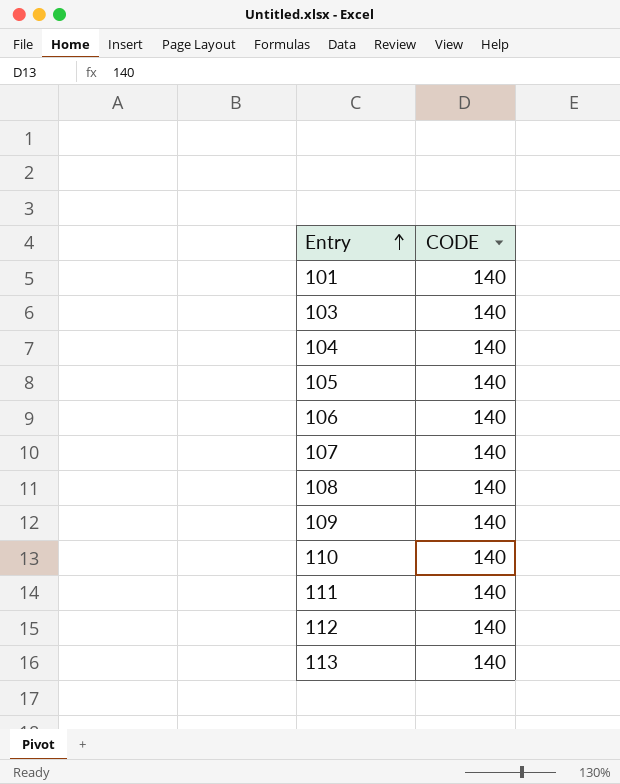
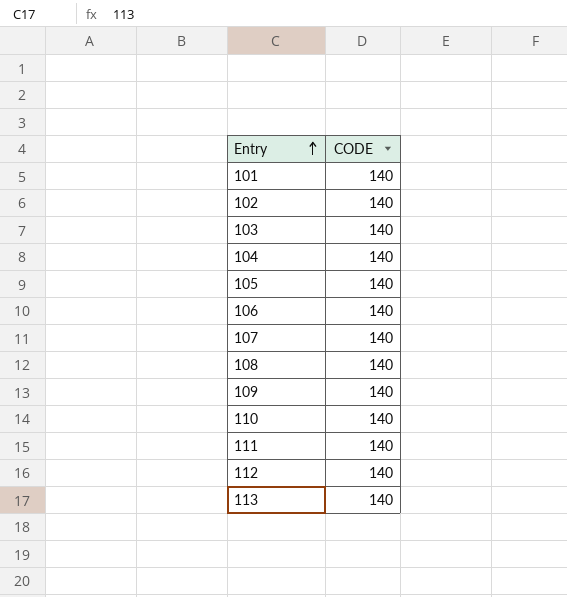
row 102: none -> 140

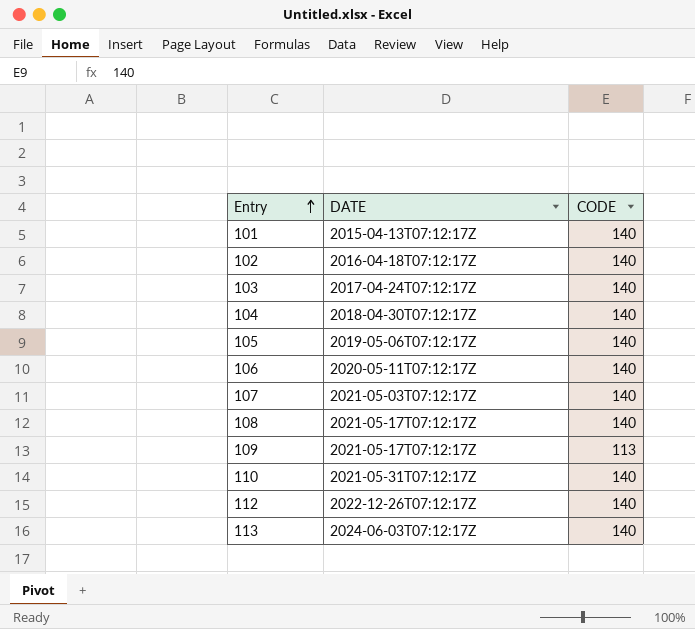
column DATE | position: none -> 2
row 111: 140 -> none
109 | CODE: 140 -> 113

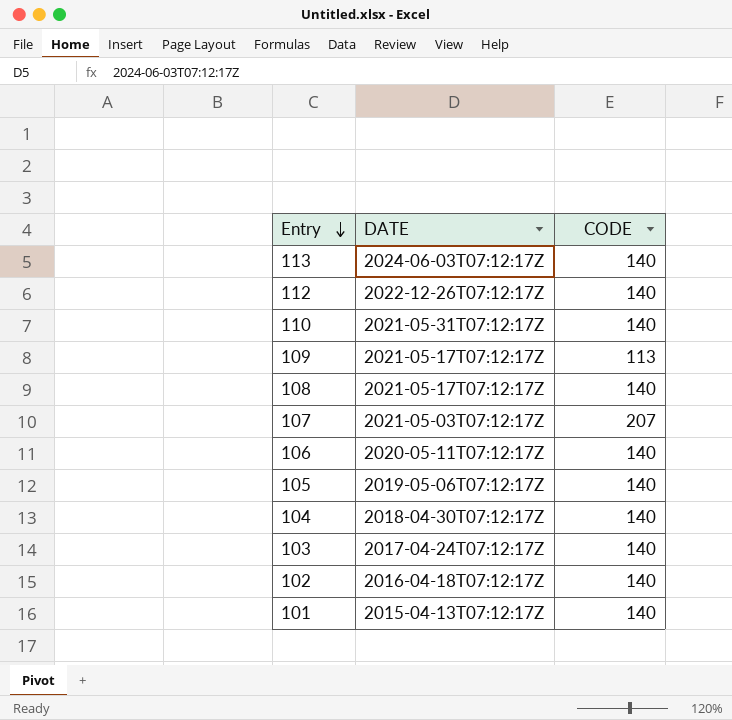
row order: Entry ascending -> Entry descending
107 | CODE: 140 -> 207

